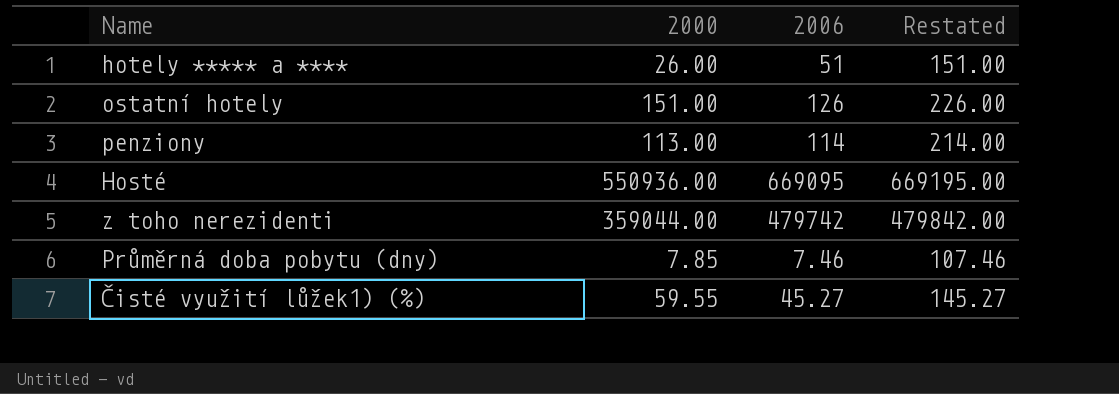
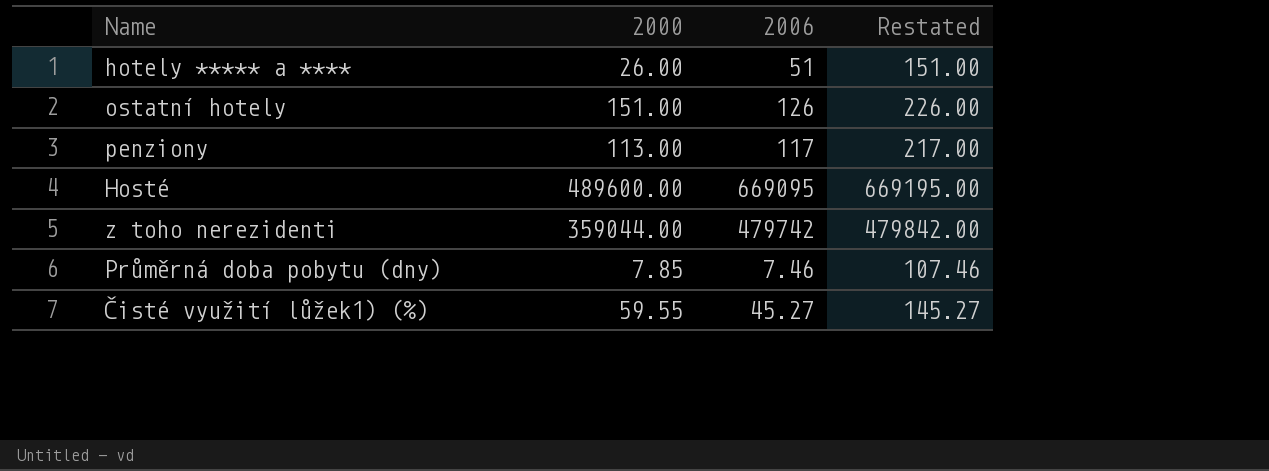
penziony | 2006: 114 -> 117
penziony | Restated: 214.00 -> 217.00
Hosté | 2000: 550936.00 -> 489600.00

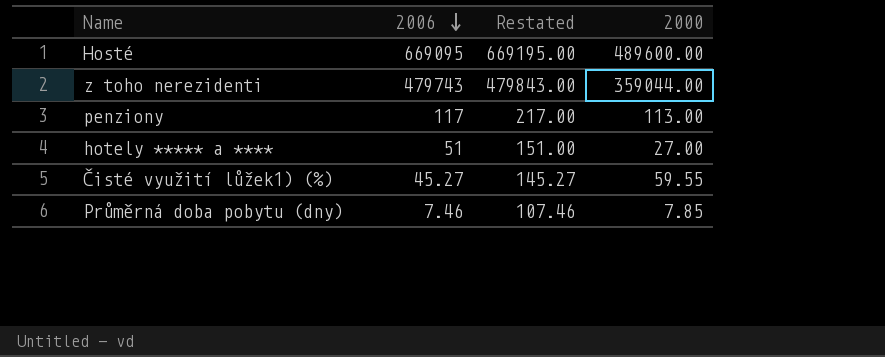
row order: none -> 2006 descending
column 2000 | position: 2 -> 4
row ostatní hotely: 151.00 | 126 | 226.00 -> none
z toho nerezidenti | 2006: 479742 -> 479743
z toho nerezidenti | Restated: 479842.00 -> 479843.00
hotely ***** a **** | 2000: 26.00 -> 27.00

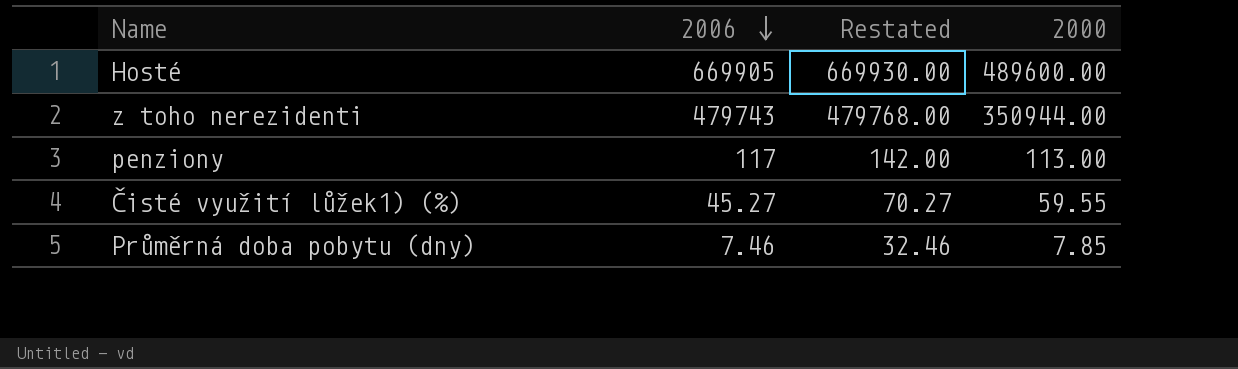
column Restated | formula: [2006] + 100 -> [2006] + 25
row hotely ***** a ****: 51 | 151.00 | 27.00 -> none
Hosté | 2006: 669095 -> 669905
z toho nerezidenti | 2000: 359044.00 -> 350944.00

